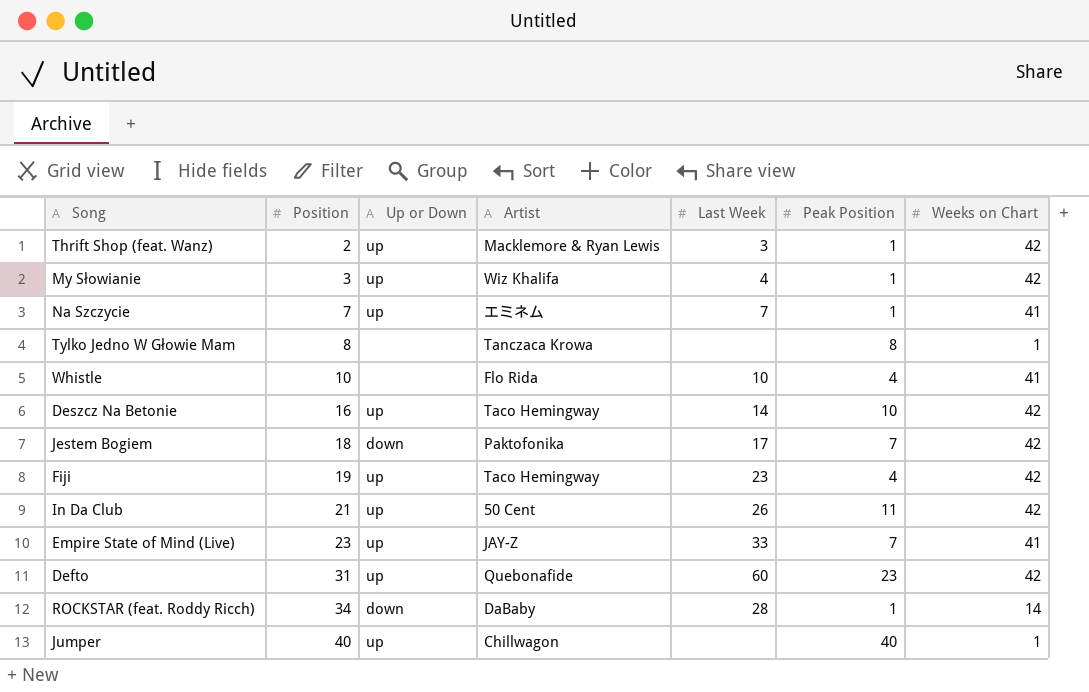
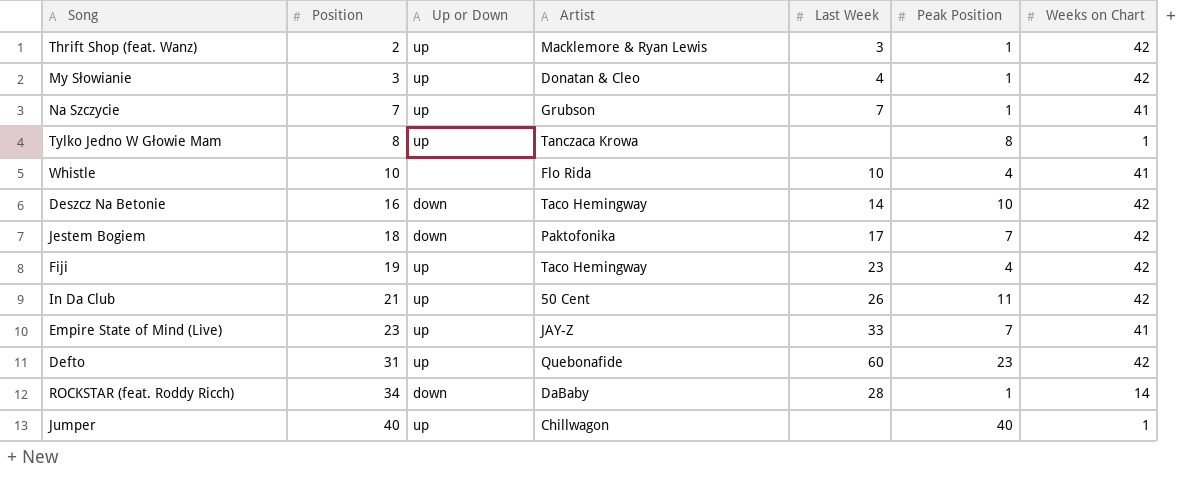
My Słowianie | Artist: Wiz Khalifa -> Donatan & Cleo
Na Szczycie | Artist: エミネム -> Grubson
Tylko Jedno W Głowie Mam | Up or Down: none -> up
Deszcz Na Betonie | Up or Down: up -> down

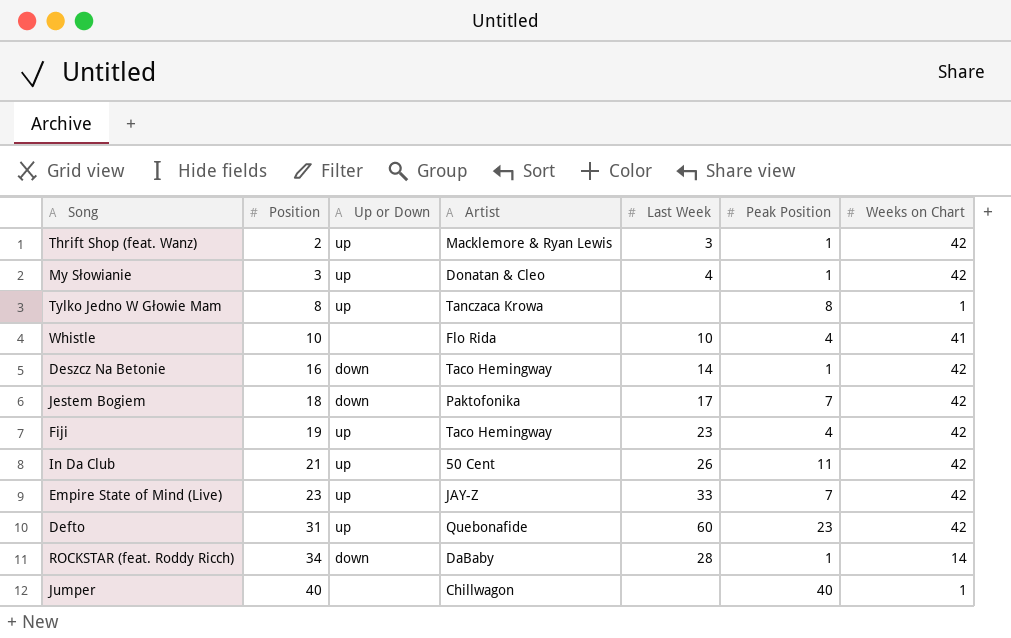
row Na Szczycie: 7 | up | Grubson | 7 | 1 | 41 -> none
Deszcz Na Betonie | Peak Position: 10 -> 1
Empire State of Mind (Live) | Weeks on Chart: 41 -> 42
Jumper | Up or Down: up -> none

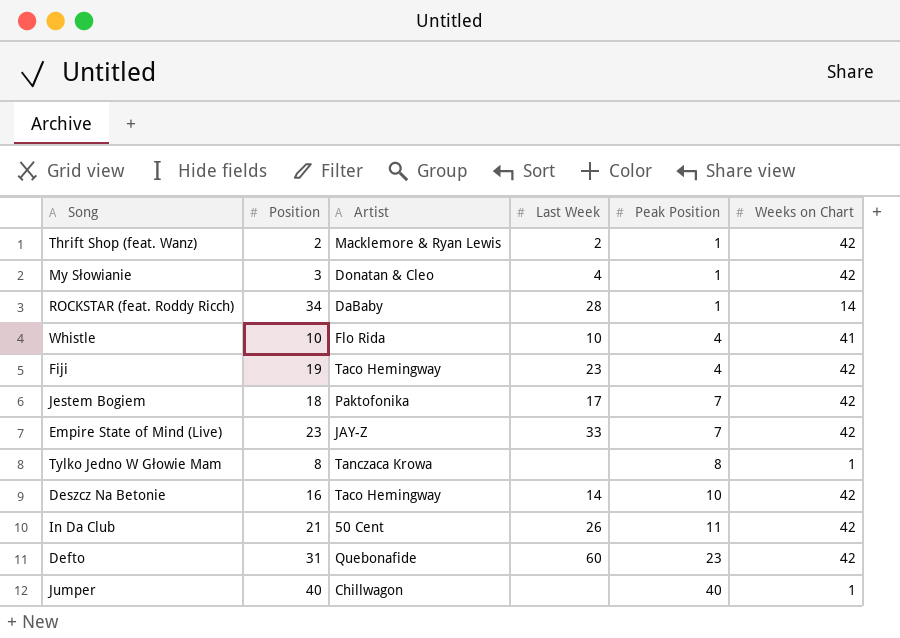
row order: Position ascending -> Peak Position ascending
column Up or Down | position: 3 -> none
Thrift Shop (feat. Wanz) | Last Week: 3 -> 2
Deszcz Na Betonie | Peak Position: 1 -> 10

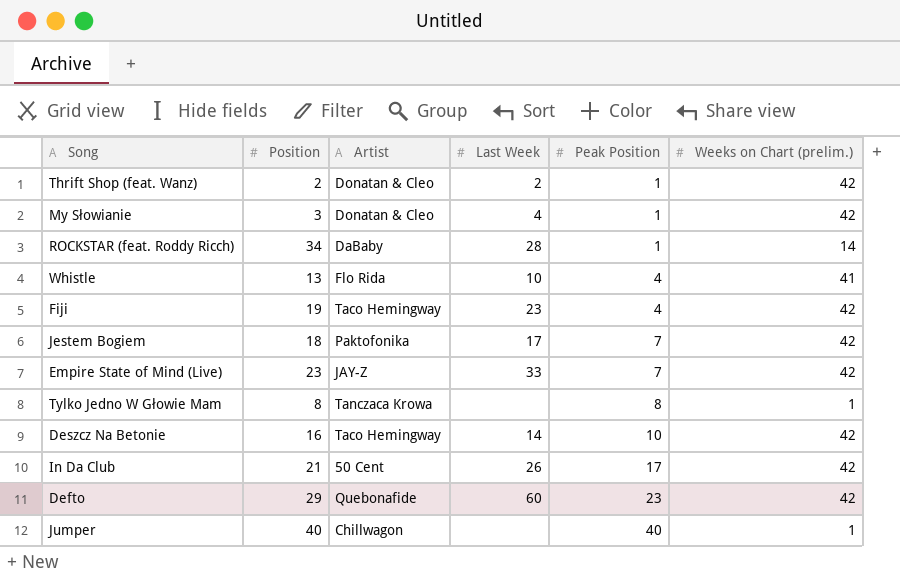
column name: Weeks on Chart -> Weeks on Chart (prelim.)
Thrift Shop (feat. Wanz) | Artist: Macklemore & Ryan Lewis -> Donatan & Cleo
Whistle | Position: 10 -> 13
In Da Club | Peak Position: 11 -> 17
Defto | Position: 31 -> 29

